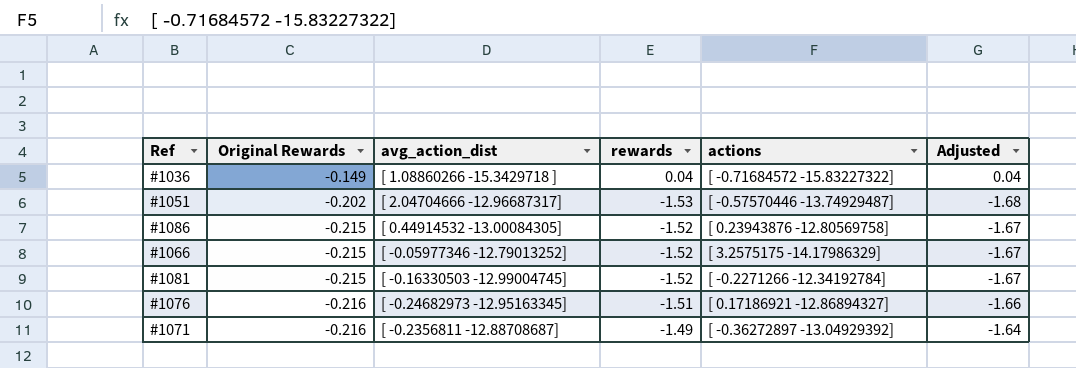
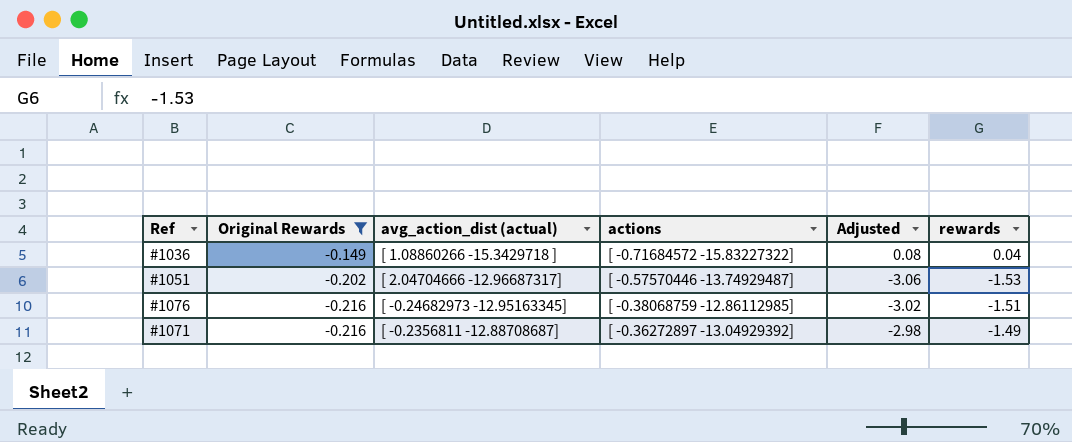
filter: none -> Original Rewards != -0.215
column name: avg_action_dist -> avg_action_dist (actual)
column Adjusted | formula: [rewards] * 1.1 -> [rewards] * 2
column rewards | position: 4 -> 6
#1076 | actions: [ 0.17186921 -12.86894327] -> [ -0.38068759 -12.86112985]

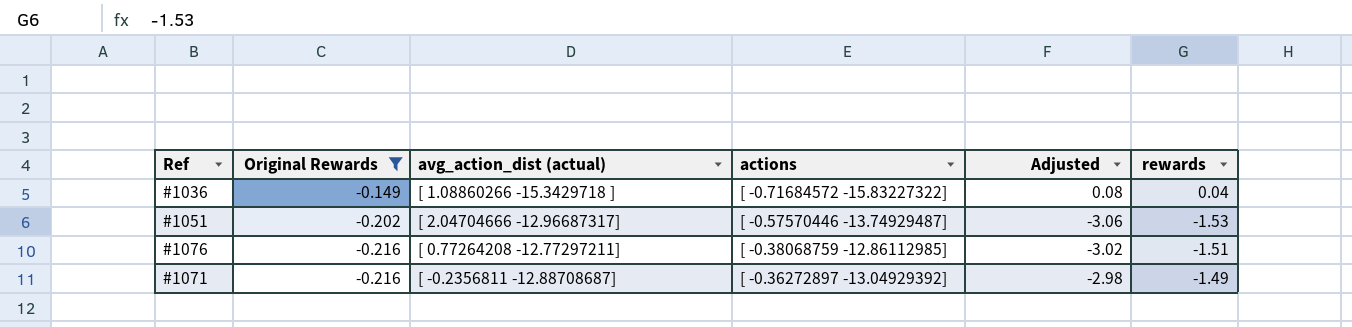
#1076 | avg_action_dist (actual): [ -0.24682973 -12.95163345] -> [ 0.77264208 -12.77297211]

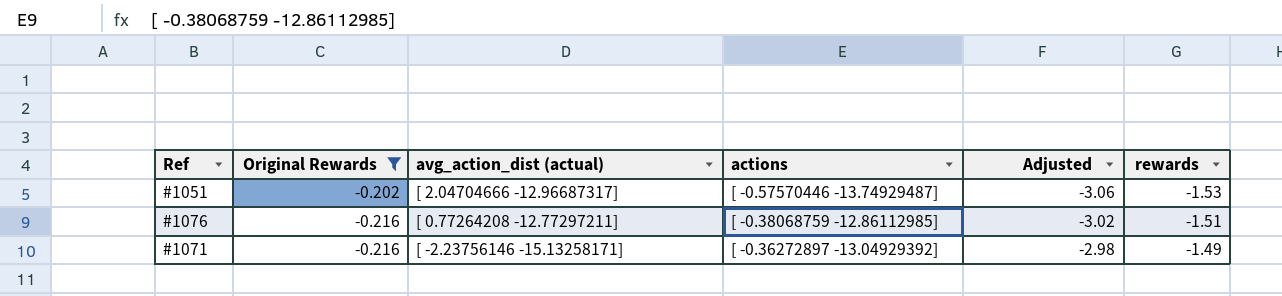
row #1036: -0.149 | [ 1.08860266 -15.3429718 ] | [ -0.71684572 -15.83227322] | 0.08 | 0.04 -> none
#1071 | avg_action_dist (actual): [ -0.2356811 -12.88708687] -> [ -2.23756146 -15.13258171]

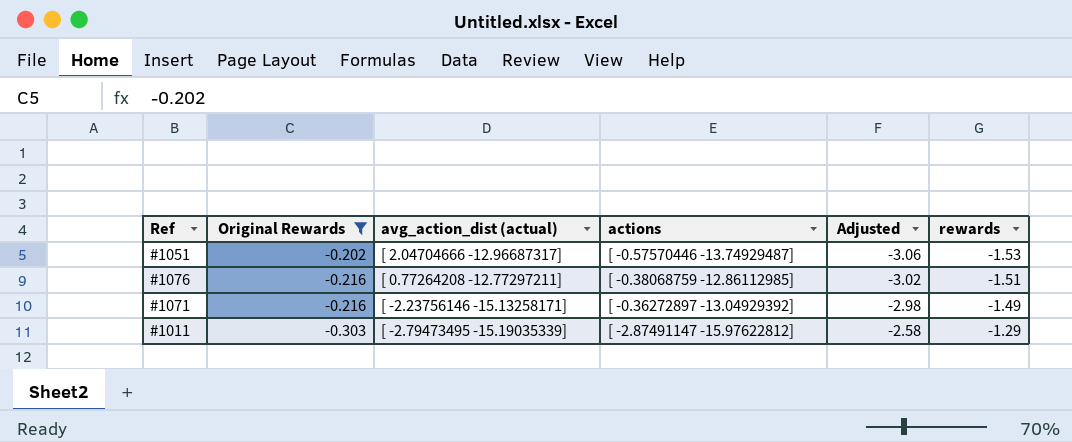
row #1011: none -> -0.303 | [ -2.79473495 -15.19035339] | [ -2.87491147 -15.97622812] | -2.58 | -1.29

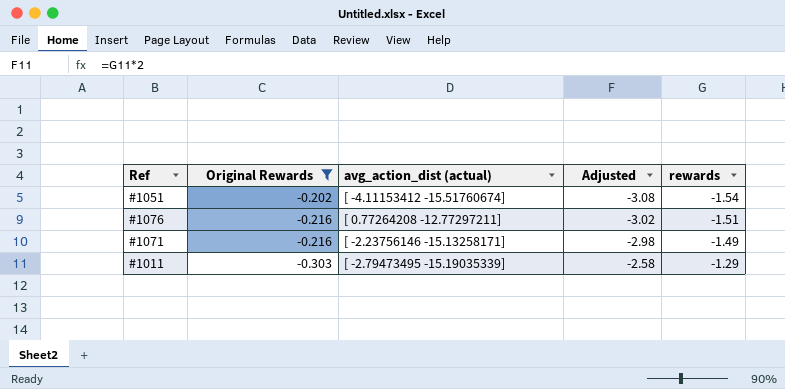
column actions | position: 4 -> none
#1051 | avg_action_dist (actual): [ 2.04704666 -12.96687317] -> [ -4.11153412 -15.51760674]
#1051 | Adjusted: -3.06 -> -3.08
#1051 | rewards: -1.53 -> -1.54

